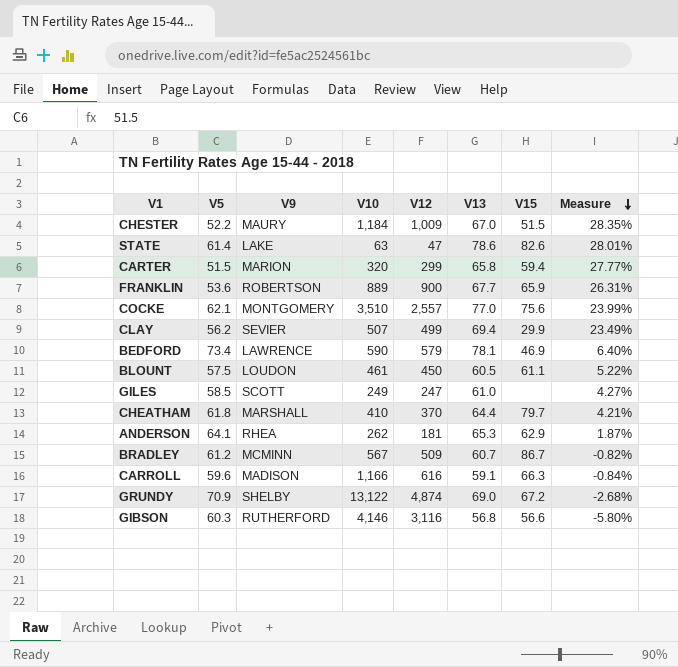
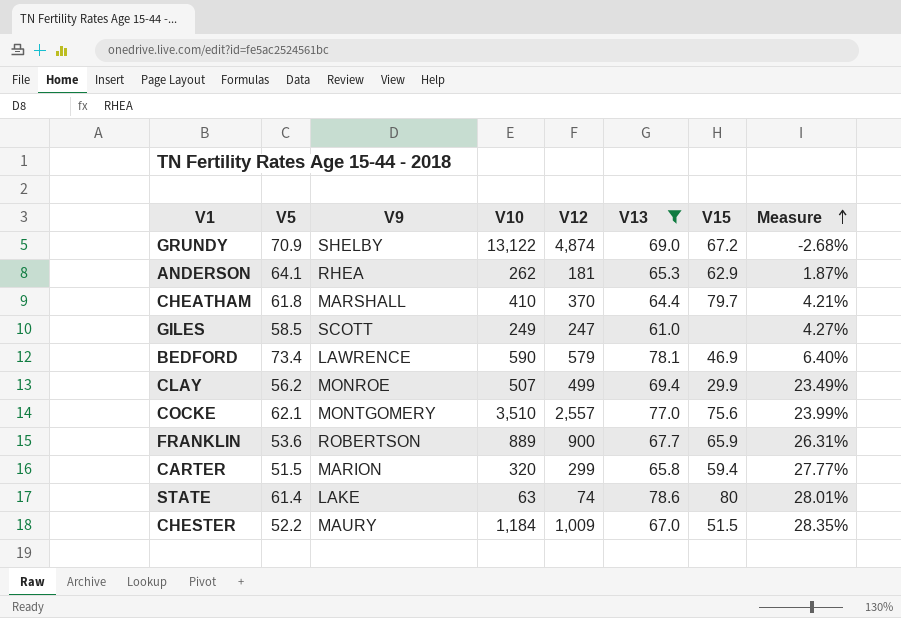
filter: none -> V13 >= 61.0
row order: Measure descending -> Measure ascending
CLAY | V9: SEVIER -> MONROE
STATE | V12: 47 -> 74
STATE | V15: 82.6 -> 80

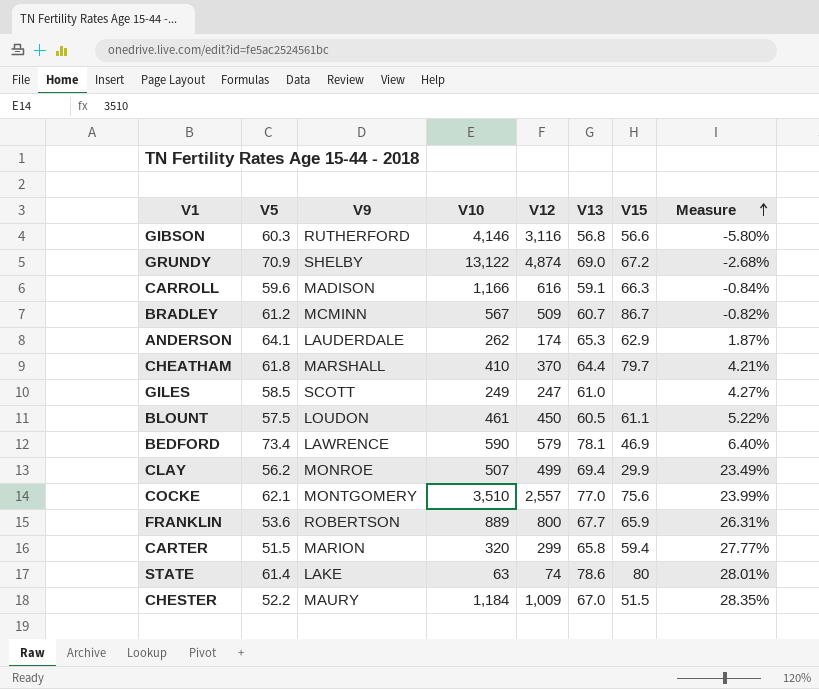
filter: V13 >= 61.0 -> none
ANDERSON | V9: RHEA -> LAUDERDALE
ANDERSON | V12: 181 -> 174
FRANKLIN | V12: 900 -> 800

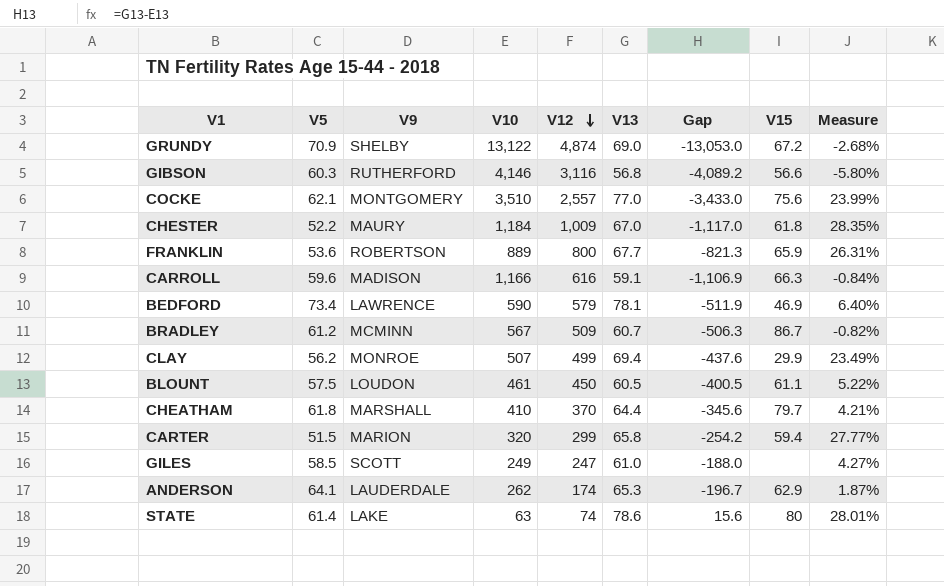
row order: Measure ascending -> V12 descending
column Gap | formula: none -> [V13] - [V10]
CHESTER | V15: 51.5 -> 61.8

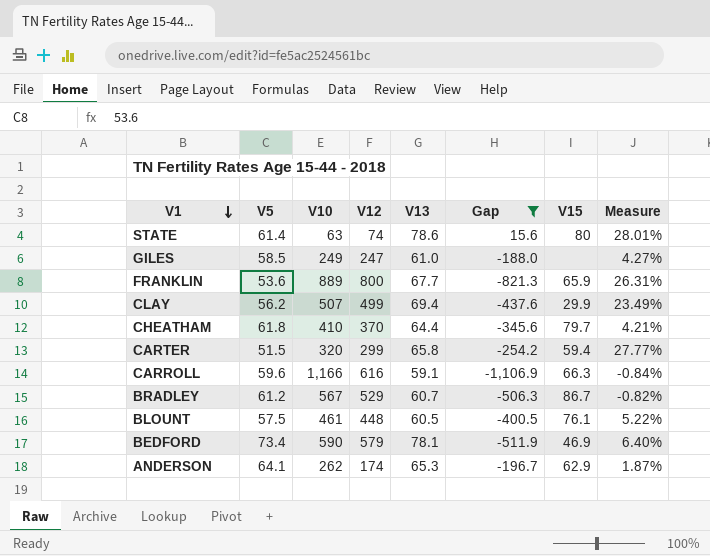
filter: none -> Gap >= -1,106.9
row order: V12 descending -> V1 descending
column V9 | position: 3 -> none
BRADLEY | V12: 509 -> 529
BLOUNT | V12: 450 -> 448
BLOUNT | V15: 61.1 -> 76.1

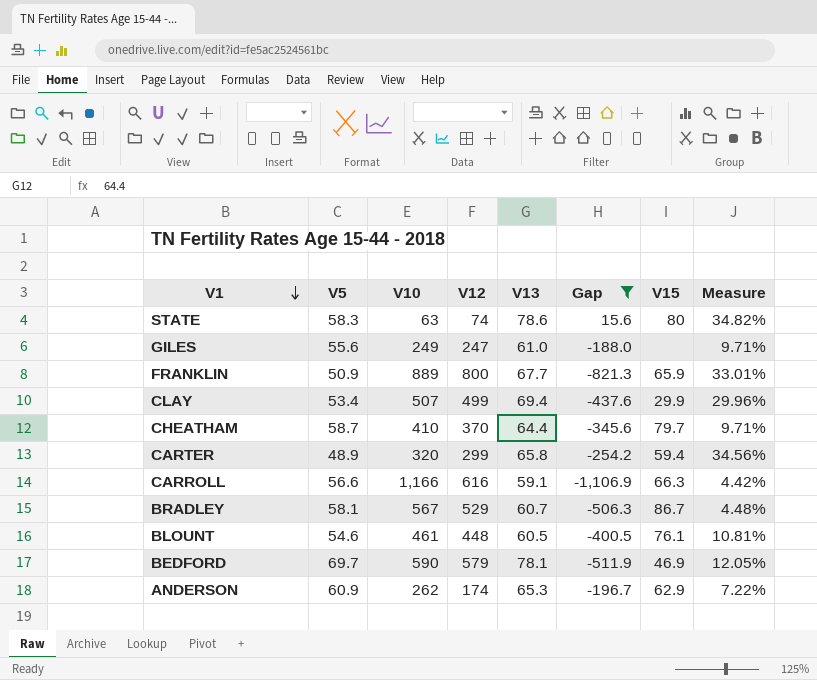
STATE | V5: 61.4 -> 58.3
STATE | Measure: 28.01% -> 34.82%
GILES | V5: 58.5 -> 55.6
GILES | Measure: 4.27% -> 9.71%
FRANKLIN | V5: 53.6 -> 50.9
FRANKLIN | Measure: 26.31% -> 33.01%
CLAY | V5: 56.2 -> 53.4
CLAY | Measure: 23.49% -> 29.96%
CHEATHAM | V5: 61.8 -> 58.7
CHEATHAM | Measure: 4.21% -> 9.71%
CARTER | V5: 51.5 -> 48.9
CARTER | Measure: 27.77% -> 34.56%
CARROLL | V5: 59.6 -> 56.6
CARROLL | Measure: -0.84% -> 4.42%
BRADLEY | V5: 61.2 -> 58.1
BRADLEY | Measure: -0.82% -> 4.48%
BLOUNT | V5: 57.5 -> 54.6
BLOUNT | Measure: 5.22% -> 10.81%
BEDFORD | V5: 73.4 -> 69.7
BEDFORD | Measure: 6.40% -> 12.05%
ANDERSON | V5: 64.1 -> 60.9
ANDERSON | Measure: 1.87% -> 7.22%

